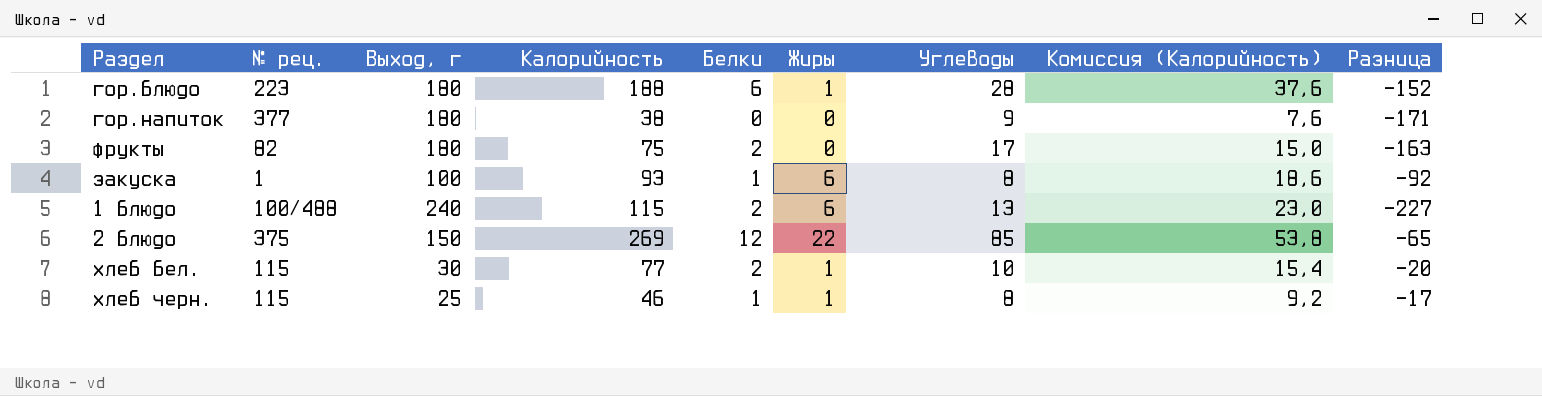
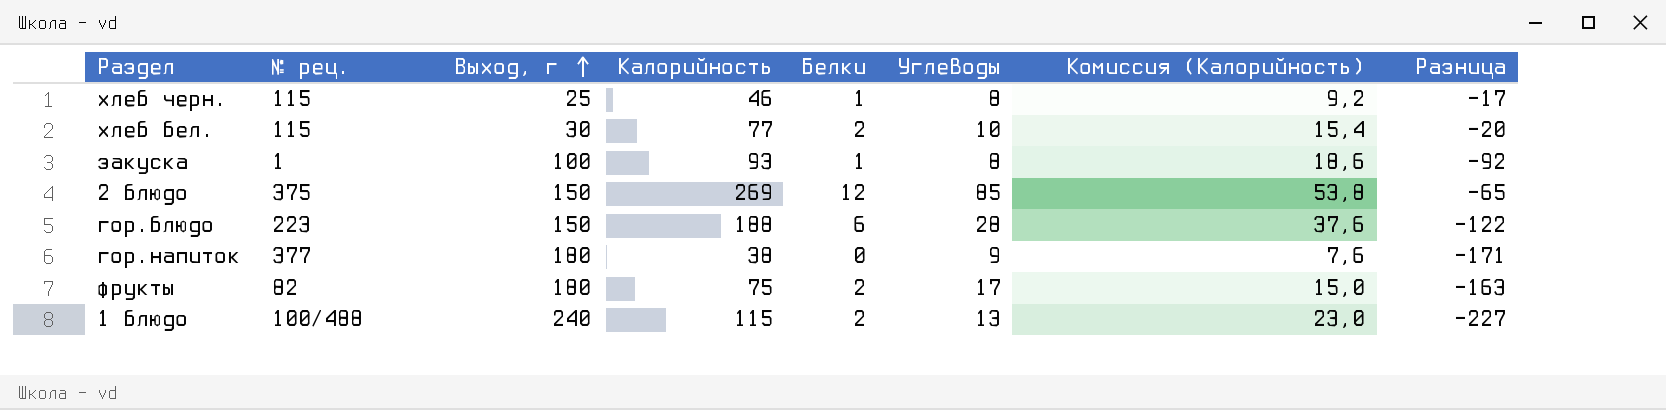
row order: none -> Выход, г ascending
column Жиры | position: 6 -> none
гор.блюдо | Выход, г: 180 -> 150
гор.блюдо | Разница: -152 -> -122

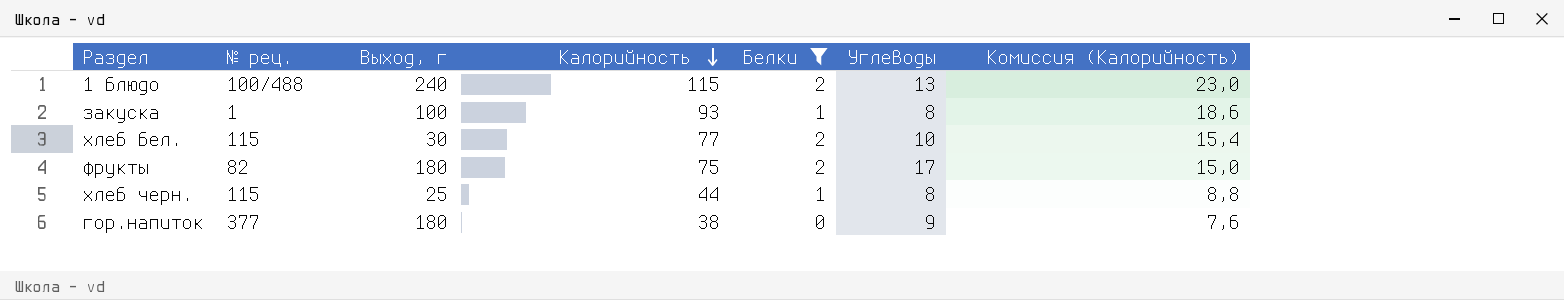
filter: none -> Белки <= 2
row order: Выход, г ascending -> Калорийность descending
column Разница | formula: [Углеводы] - [Выход, г] -> none
хлеб черн. | Калорийность: 46 -> 44
хлеб черн. | Комиссия (Калорийность): 9,2 -> 8,8

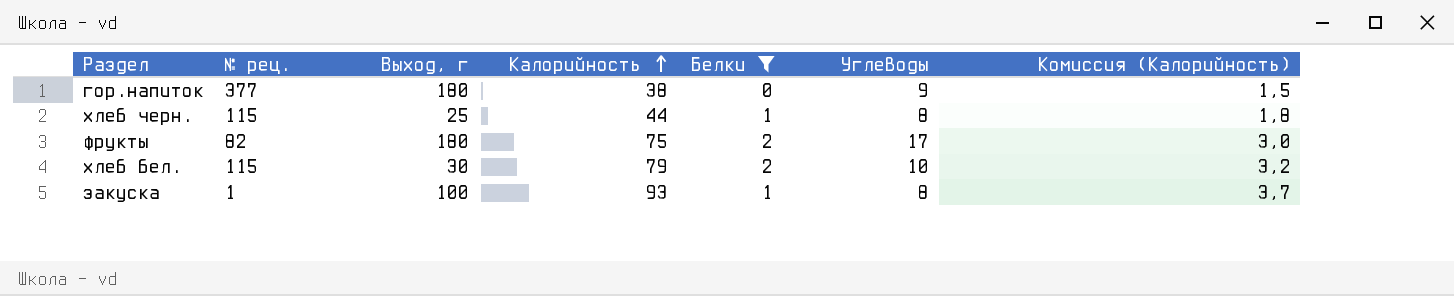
row order: Калорийность descending -> Калорийность ascending
column Комиссия (Калорийность) | formula: [Калорийность] * 0,2 -> [Калорийность] * 0,04
row 1 блюдо: 100/488 | 240 | 115 | 2 | 13 | 23,0 -> none
хлеб бел. | Калорийность: 77 -> 79

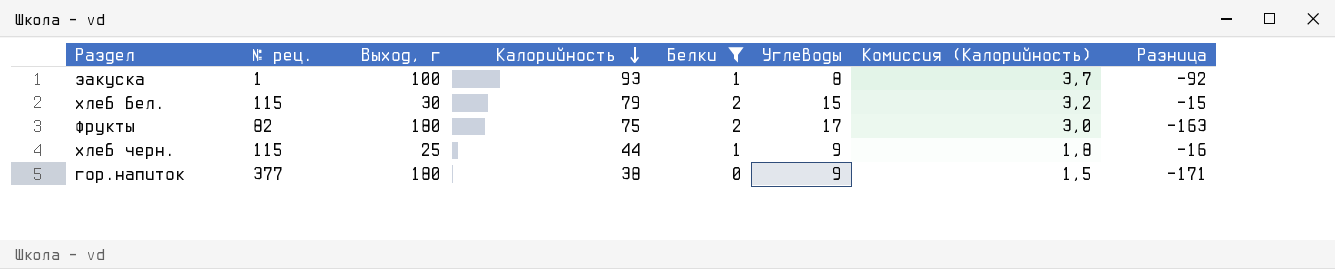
row order: Калорийность ascending -> Калорийность descending
column Разница | formula: none -> [Углеводы] - [Выход, г]
хлеб бел. | Углеводы: 10 -> 15
хлеб черн. | Углеводы: 8 -> 9

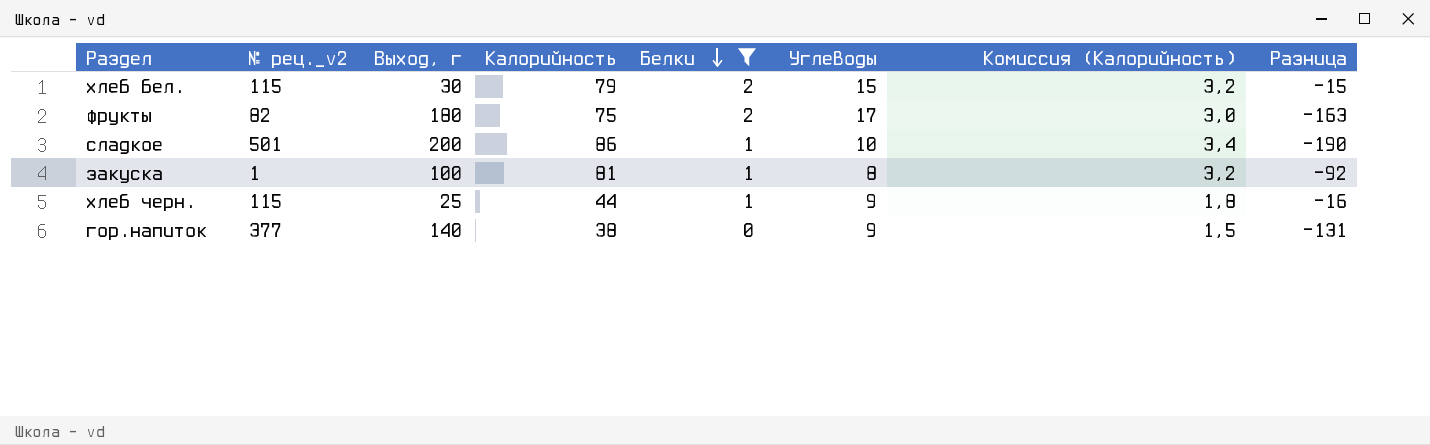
row order: Калорийность descending -> Белки descending
column name: № рец. -> № рец._v2
row сладкое: none -> 501 | 200 | 86 | 1 | 10 | 3,4 | -190
закуска | Калорийность: 93 -> 81
закуска | Комиссия (Калорийность): 3,7 -> 3,2
гор.напиток | Выход, г: 180 -> 140
гор.напиток | Разница: -171 -> -131

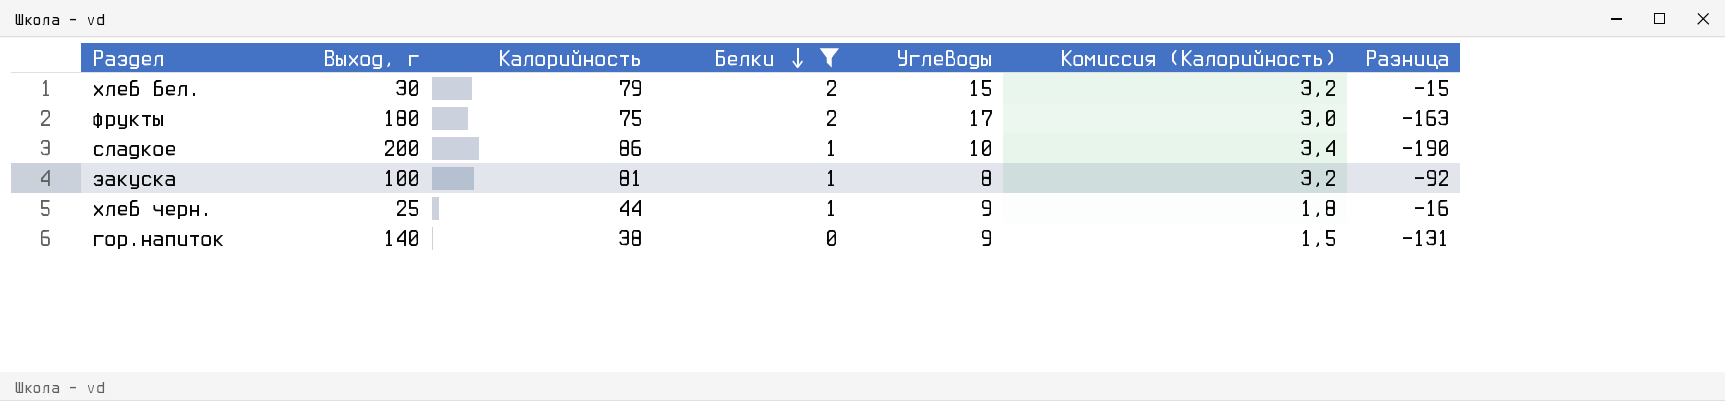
column № рец._v2 | position: 2 -> none

